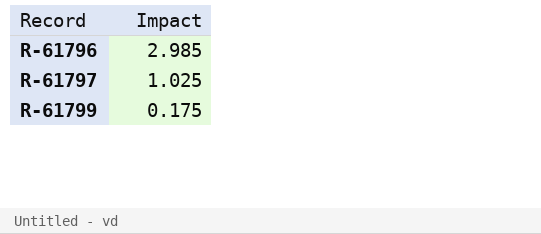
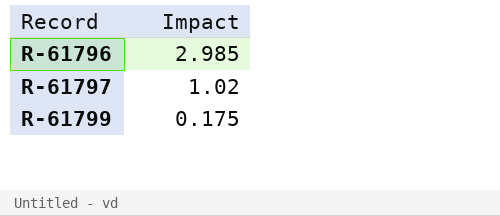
R-61797 | Impact: 1.025 -> 1.02

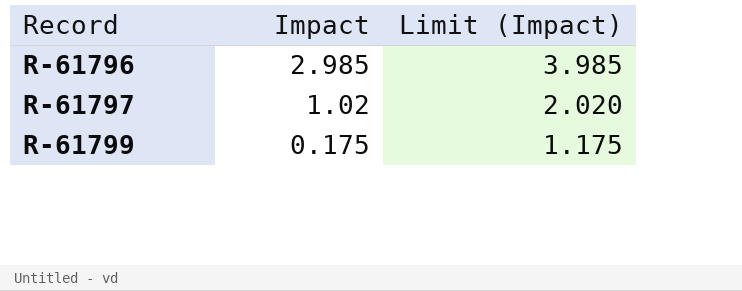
column Limit (Impact) | formula: none -> [Impact] + 1

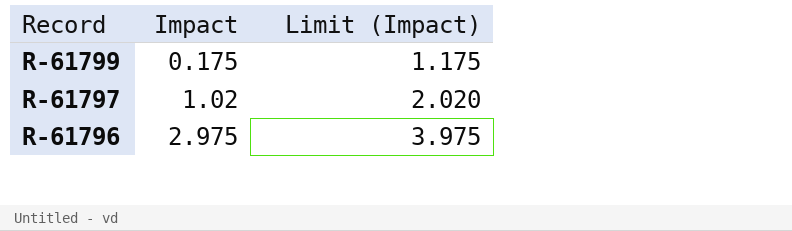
row order: Record ascending -> Record descending
R-61796 | Impact: 2.985 -> 2.975
R-61796 | Limit (Impact): 3.985 -> 3.975

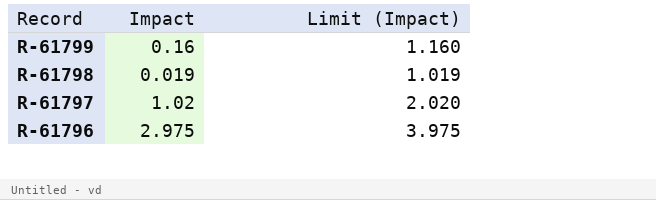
R-61799 | Impact: 0.175 -> 0.16
R-61799 | Limit (Impact): 1.175 -> 1.160
row R-61798: none -> 0.019 | 1.019

